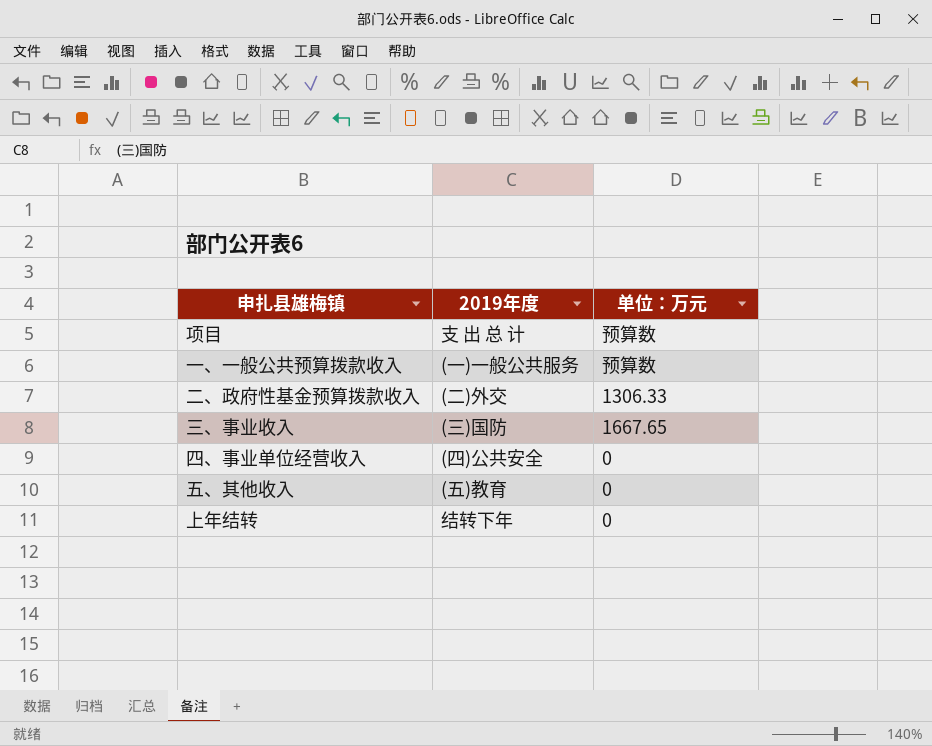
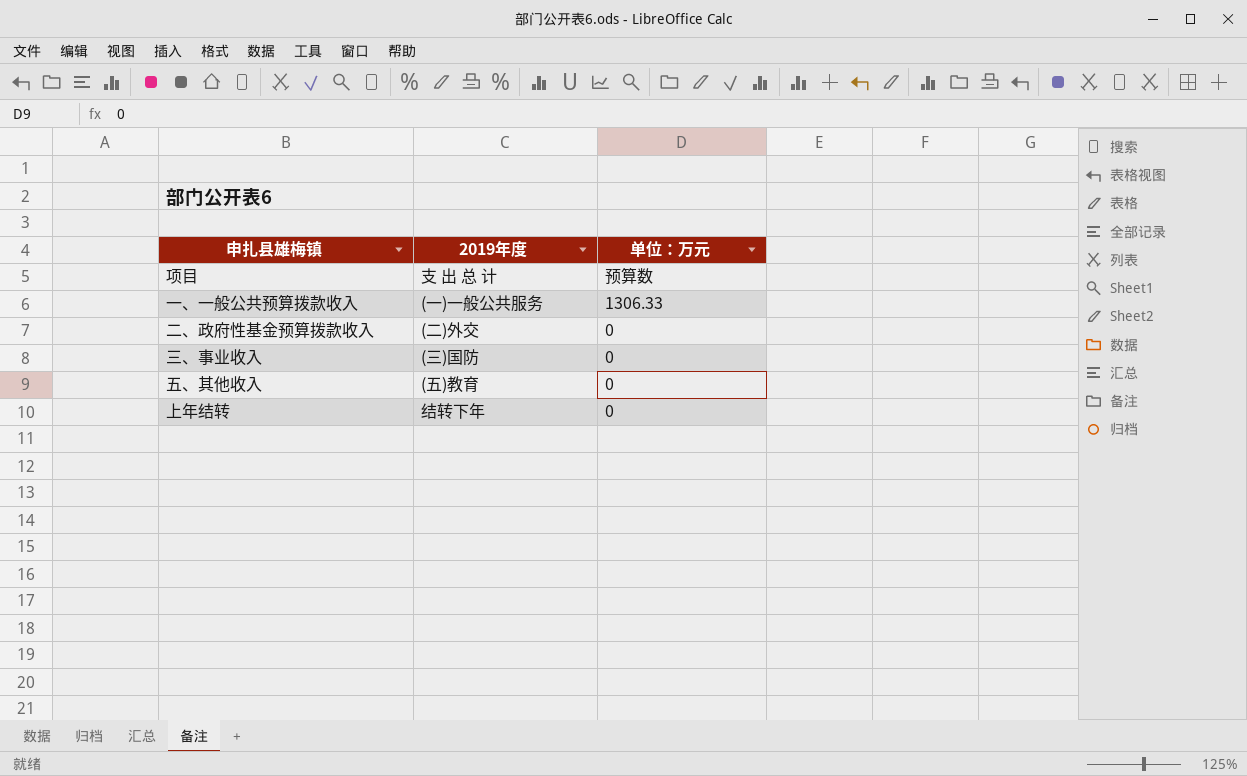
row 四、事业单位经营收入: (四)公共安全 | 0 -> none
一、一般公共预算拨款收入 | 单位：万元: 预算数 -> 1306.33
二、政府性基金预算拨款收入 | 单位：万元: 1306.33 -> 0
三、事业收入 | 单位：万元: 1667.65 -> 0

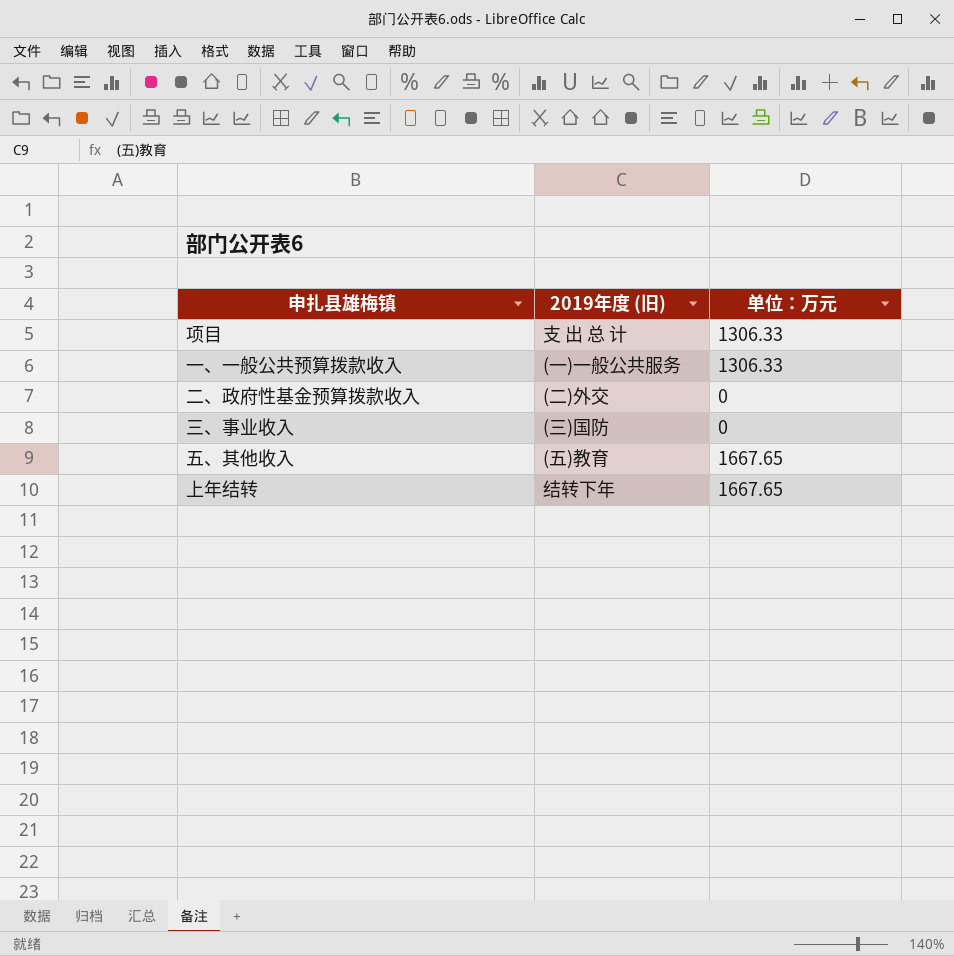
column name: 2019年度 -> 2019年度 (旧)
项目 | 单位：万元: 预算数 -> 1306.33
五、其他收入 | 单位：万元: 0 -> 1667.65
上年结转 | 单位：万元: 0 -> 1667.65

